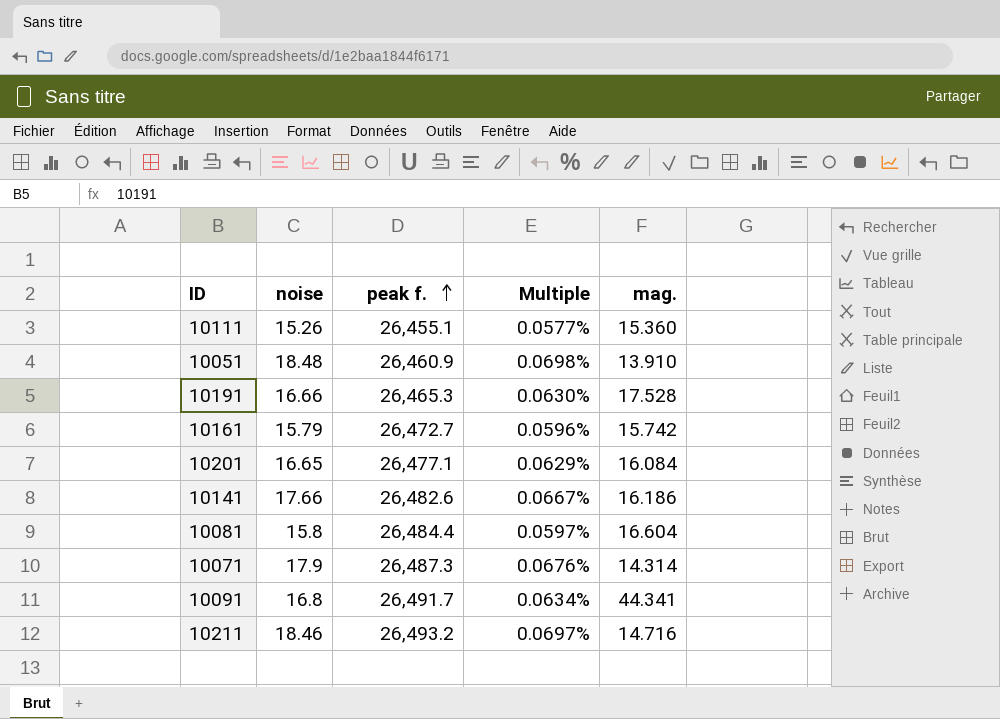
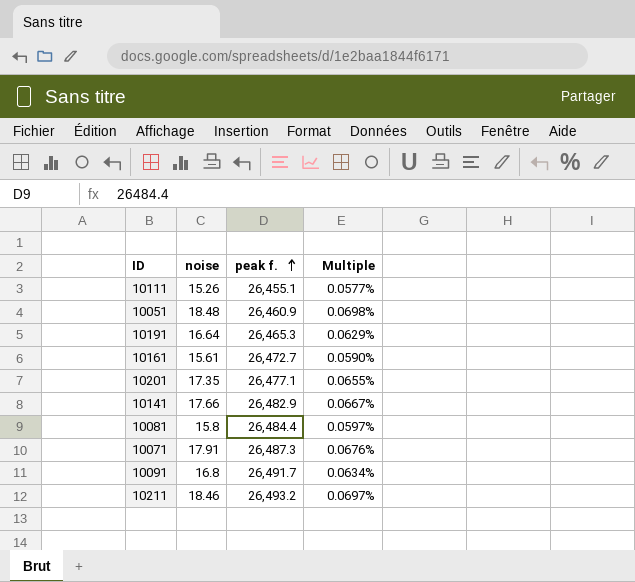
column mag. | position: 5 -> none
10191 | noise: 16.66 -> 16.64
10191 | Multiple: 0.0630% -> 0.0629%
10161 | noise: 15.79 -> 15.61
10161 | Multiple: 0.0596% -> 0.0590%
10201 | noise: 16.65 -> 17.35
10201 | Multiple: 0.0629% -> 0.0655%
10141 | peak f.: 26,482.6 -> 26,482.9
10071 | noise: 17.9 -> 17.91

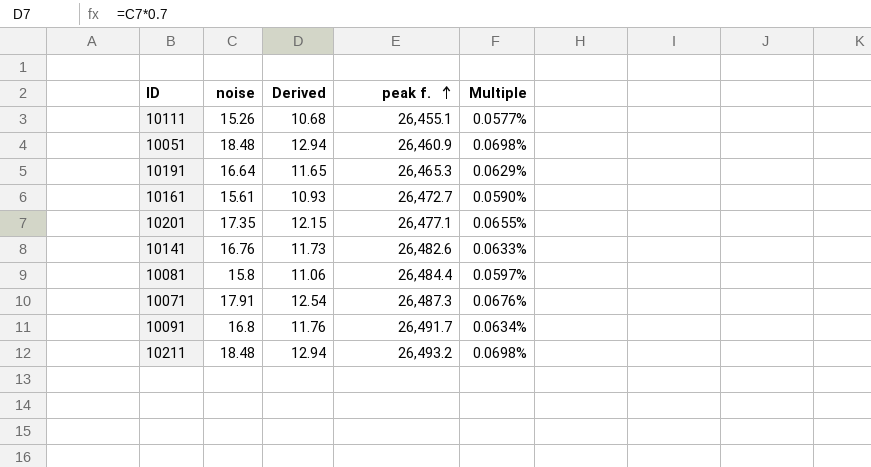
column Derived | formula: none -> [noise] * 0.7
10141 | noise: 17.66 -> 16.76
10141 | peak f.: 26,482.9 -> 26,482.6
10141 | Multiple: 0.0667% -> 0.0633%
10211 | noise: 18.46 -> 18.48
10211 | Multiple: 0.0697% -> 0.0698%

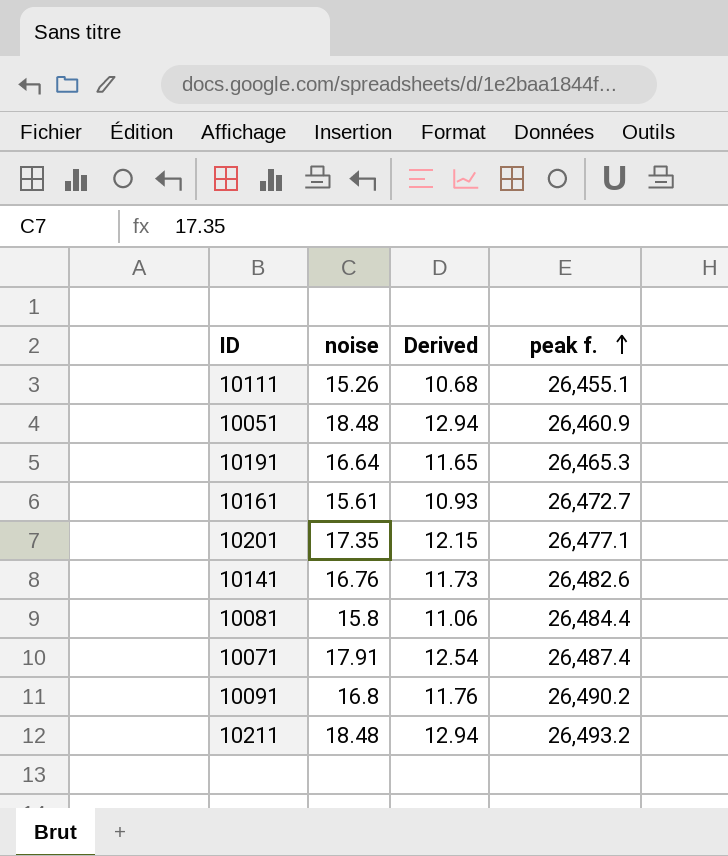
column Multiple | formula: [noise] / [peak f.] -> none
10071 | peak f.: 26,487.3 -> 26,487.4
10091 | peak f.: 26,491.7 -> 26,490.2

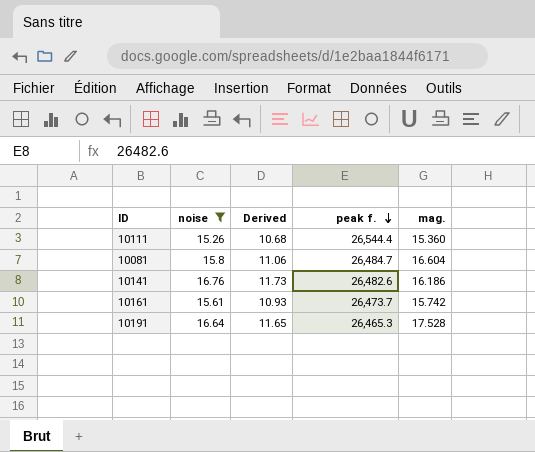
filter: none -> noise <= 16.76
row order: peak f. ascending -> peak f. descending
column mag. | position: none -> 5
10111 | peak f.: 26,455.1 -> 26,544.4
10081 | peak f.: 26,484.4 -> 26,484.7
10161 | peak f.: 26,472.7 -> 26,473.7

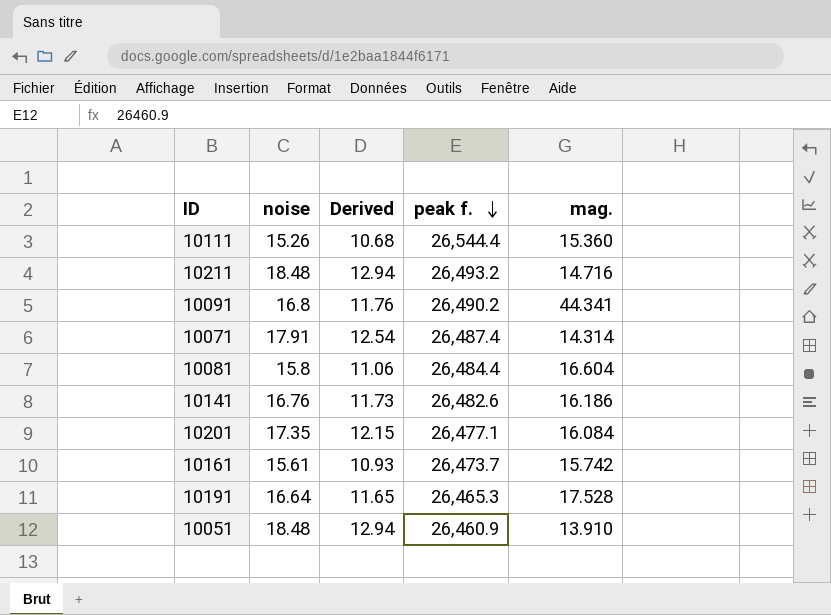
filter: noise <= 16.76 -> none
10081 | peak f.: 26,484.7 -> 26,484.4

